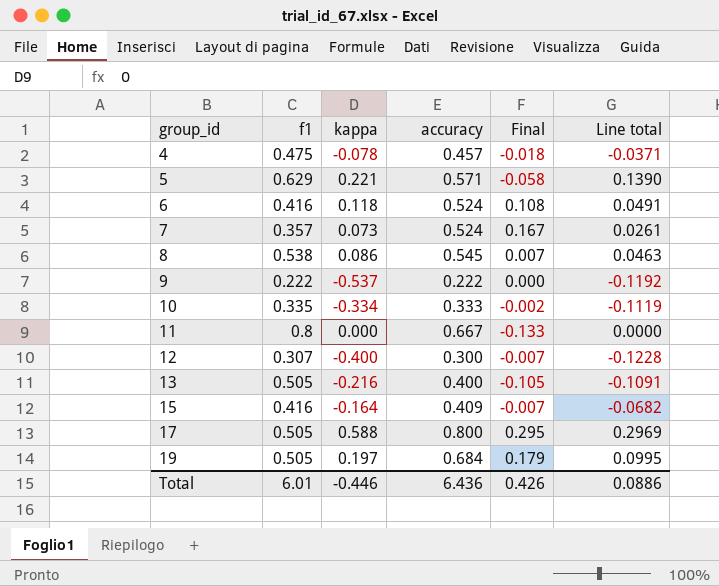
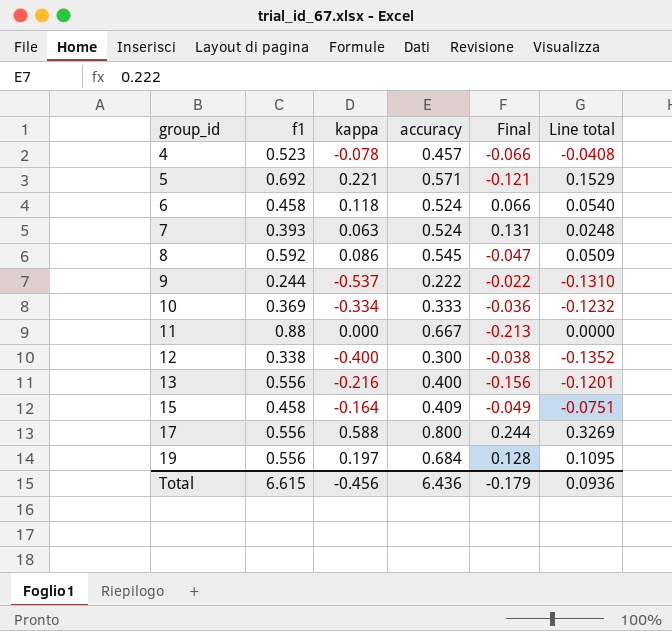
4 | f1: 0.475 -> 0.523
4 | Final: -0.018 -> -0.066
4 | Line total: -0.0371 -> -0.0408
5 | f1: 0.629 -> 0.692
5 | Final: -0.058 -> -0.121
5 | Line total: 0.1390 -> 0.1529
6 | f1: 0.416 -> 0.458
6 | Final: 0.108 -> 0.066
6 | Line total: 0.0491 -> 0.0540
7 | f1: 0.357 -> 0.393
7 | kappa: 0.073 -> 0.063
7 | Final: 0.167 -> 0.131
7 | Line total: 0.0261 -> 0.0248
8 | f1: 0.538 -> 0.592
8 | Final: 0.007 -> -0.047
8 | Line total: 0.0463 -> 0.0509
9 | f1: 0.222 -> 0.244
9 | Final: 0.000 -> -0.022
9 | Line total: -0.1192 -> -0.1310
10 | f1: 0.335 -> 0.369
10 | Final: -0.002 -> -0.036
10 | Line total: -0.1119 -> -0.1232
11 | f1: 0.8 -> 0.88
11 | Final: -0.133 -> -0.213
12 | f1: 0.307 -> 0.338
12 | Final: -0.007 -> -0.038
12 | Line total: -0.1228 -> -0.1352
13 | f1: 0.505 -> 0.556
13 | Final: -0.105 -> -0.156
13 | Line total: -0.1091 -> -0.1201
15 | f1: 0.416 -> 0.458
15 | Final: -0.007 -> -0.049
15 | Line total: -0.0682 -> -0.0751
17 | f1: 0.505 -> 0.556
17 | Final: 0.295 -> 0.244
17 | Line total: 0.2969 -> 0.3269
19 | f1: 0.505 -> 0.556
19 | Final: 0.179 -> 0.128
19 | Line total: 0.0995 -> 0.1095
Total | f1: 6.01 -> 6.615
Total | kappa: -0.446 -> -0.456
Total | Final: 0.426 -> -0.179
Total | Line total: 0.0886 -> 0.0936

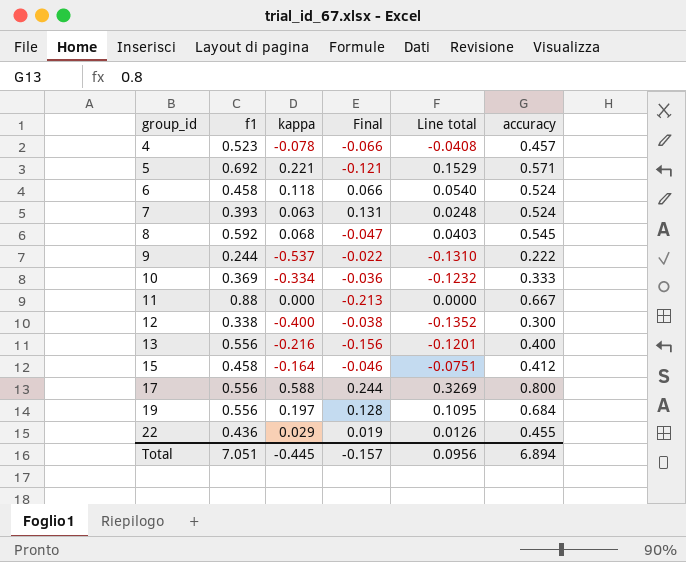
column accuracy | position: 4 -> 6
8 | kappa: 0.086 -> 0.068
8 | Line total: 0.0509 -> 0.0403
15 | Final: -0.049 -> -0.046
15 | accuracy: 0.409 -> 0.412
row 22: none -> 0.436 | 0.029 | 0.019 | 0.0126 | 0.455
Total | f1: 6.615 -> 7.051
Total | kappa: -0.456 -> -0.445
Total | Final: -0.179 -> -0.157
Total | Line total: 0.0936 -> 0.0956
Total | accuracy: 6.436 -> 6.894

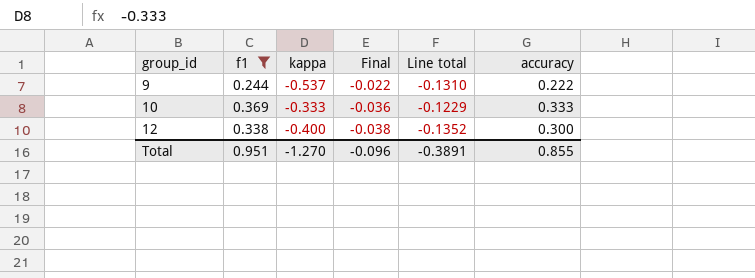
filter: none -> f1 <= 0.369
10 | kappa: -0.334 -> -0.333
10 | Line total: -0.1232 -> -0.1229
Total | f1: 7.051 -> 0.951
Total | kappa: -0.445 -> -1.270
Total | Final: -0.157 -> -0.096
Total | Line total: 0.0956 -> -0.3891
Total | accuracy: 6.894 -> 0.855

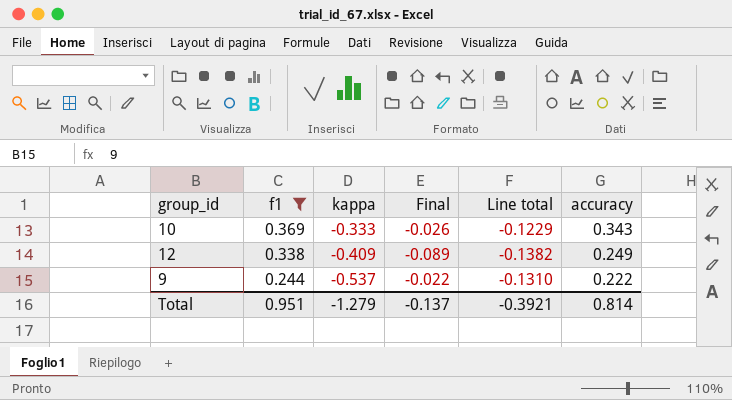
row order: group_id ascending -> f1 descending
10 | Final: -0.036 -> -0.026
10 | accuracy: 0.333 -> 0.343
12 | kappa: -0.400 -> -0.409
12 | Final: -0.038 -> -0.089
12 | Line total: -0.1352 -> -0.1382
12 | accuracy: 0.300 -> 0.249
Total | kappa: -1.270 -> -1.279
Total | Final: -0.096 -> -0.137
Total | Line total: -0.3891 -> -0.3921
Total | accuracy: 0.855 -> 0.814

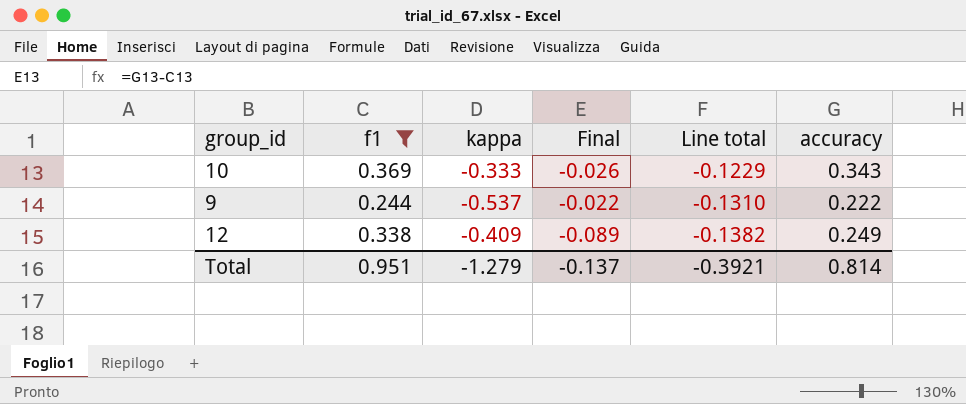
row order: f1 descending -> Line total descending

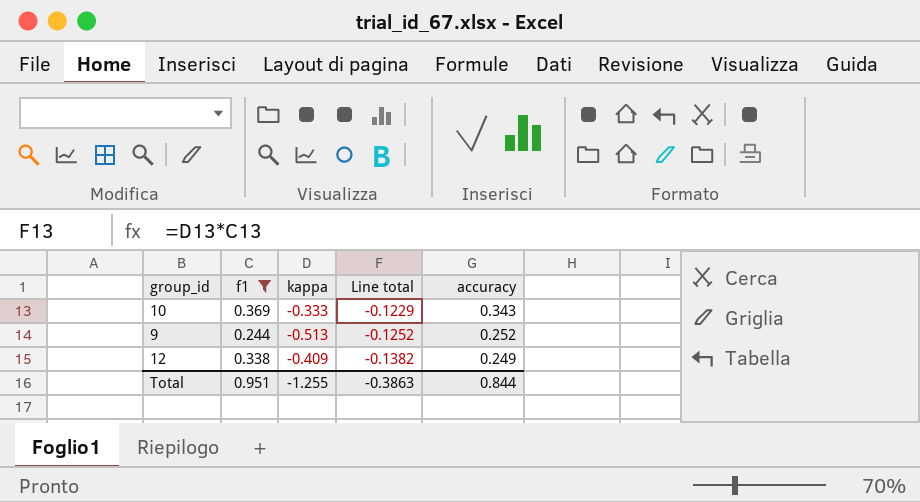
column Final | formula: [accuracy] - [f1] -> none
9 | kappa: -0.537 -> -0.513
9 | Line total: -0.1310 -> -0.1252
9 | accuracy: 0.222 -> 0.252
Total | kappa: -1.279 -> -1.255
Total | Line total: -0.3921 -> -0.3863
Total | accuracy: 0.814 -> 0.844

